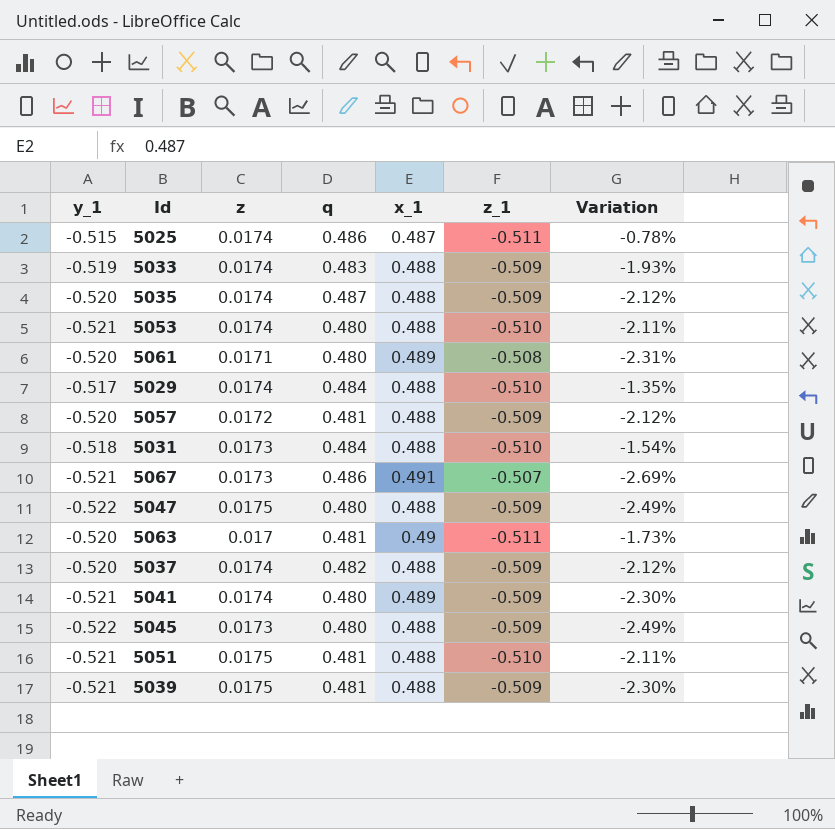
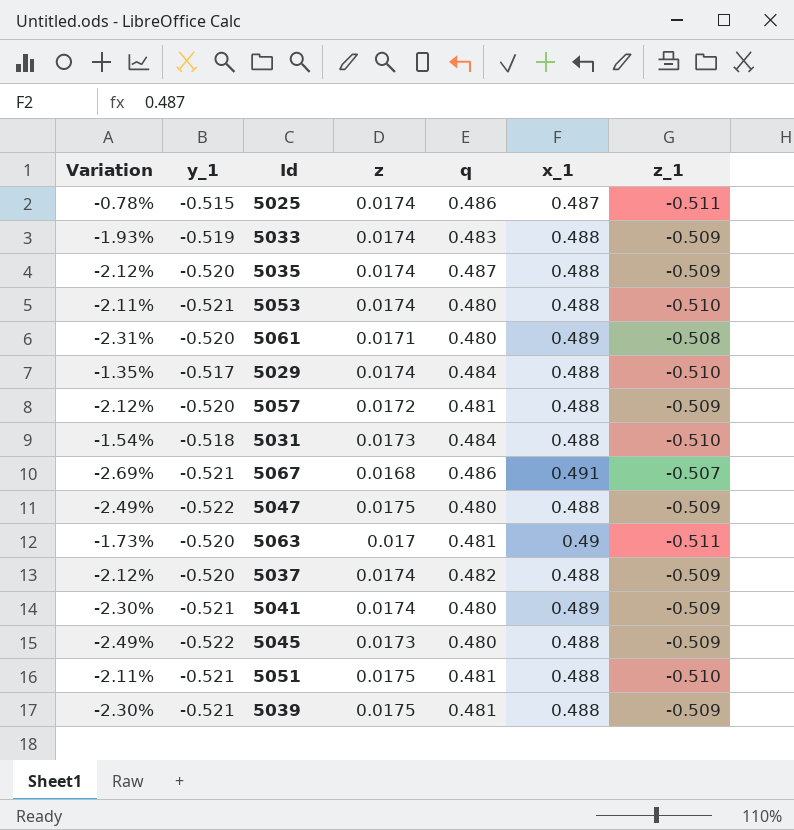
column Variation | position: 7 -> 1
5067 | z: 0.0173 -> 0.0168

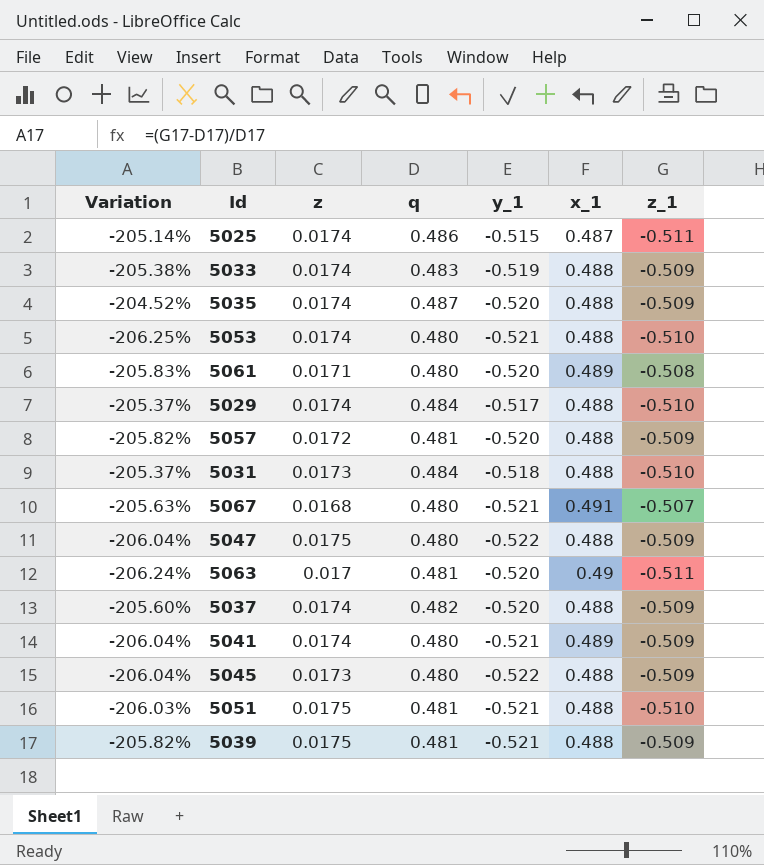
column Variation | formula: ([z_1] - [y_1]) / [y_1] -> ([z_1] - [q]) / [q]
column y_1 | position: 2 -> 5
5067 | q: 0.486 -> 0.480

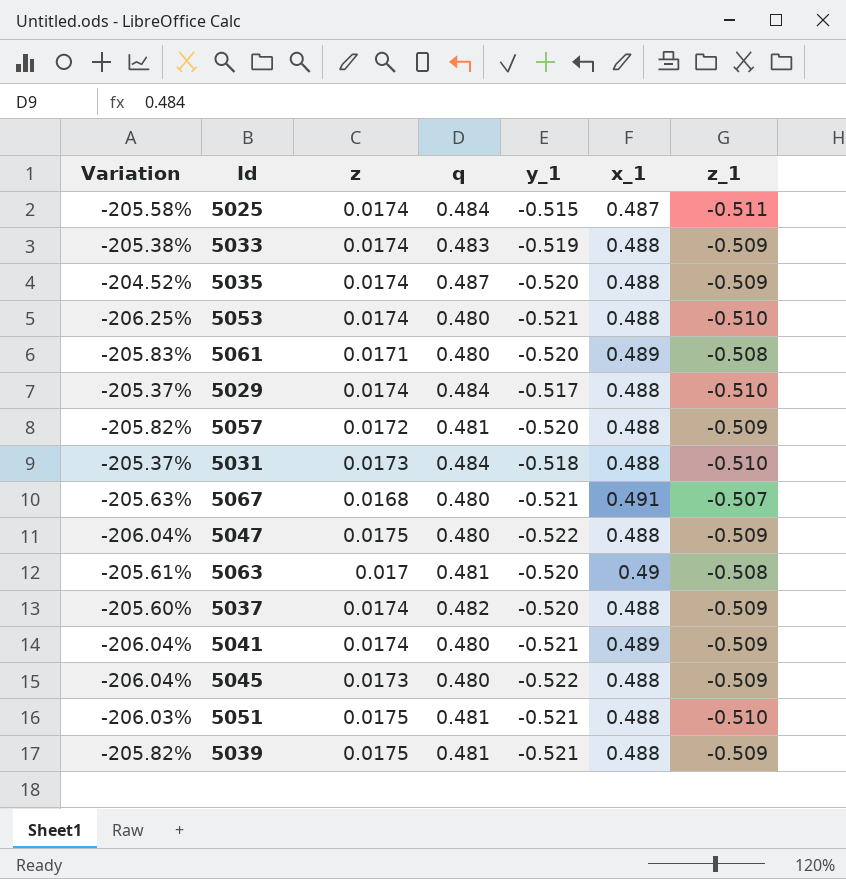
5025 | Variation: -205.14% -> -205.58%
5025 | q: 0.486 -> 0.484
5063 | Variation: -206.24% -> -205.61%
5063 | z_1: -0.511 -> -0.508

